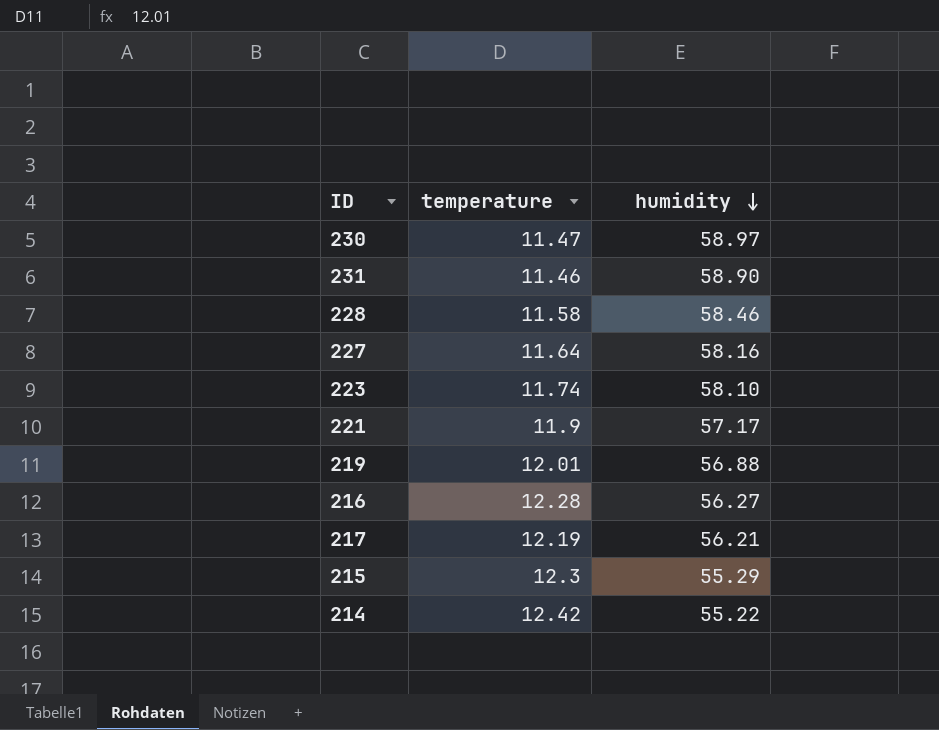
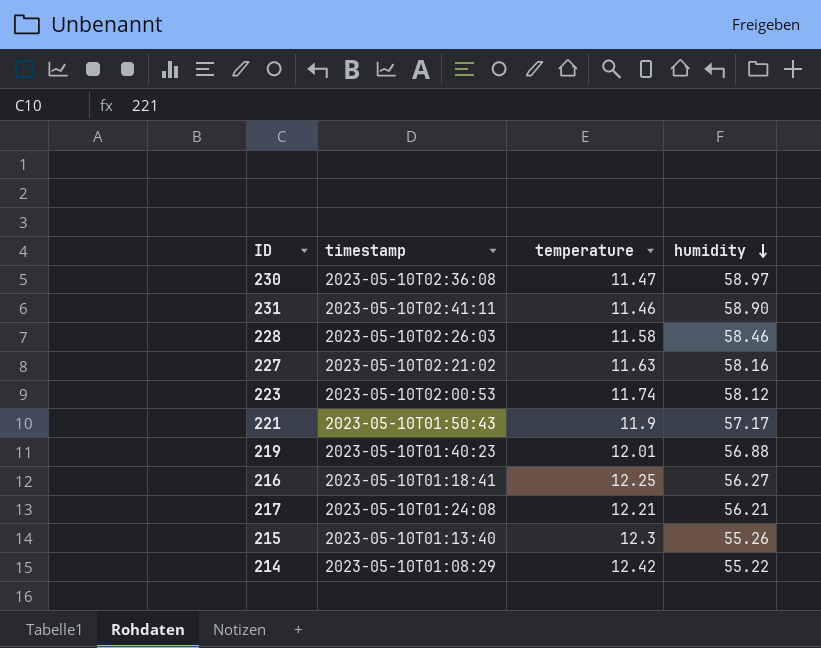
column timestamp | position: none -> 2
227 | temperature: 11.64 -> 11.63
223 | humidity: 58.10 -> 58.12
216 | temperature: 12.28 -> 12.25
217 | temperature: 12.19 -> 12.21
215 | humidity: 55.29 -> 55.26

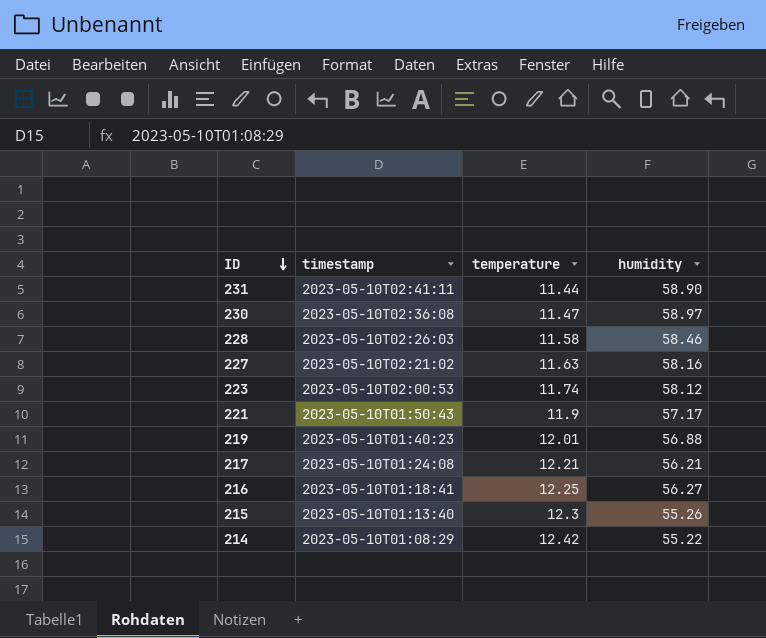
row order: humidity descending -> ID descending
231 | temperature: 11.46 -> 11.44

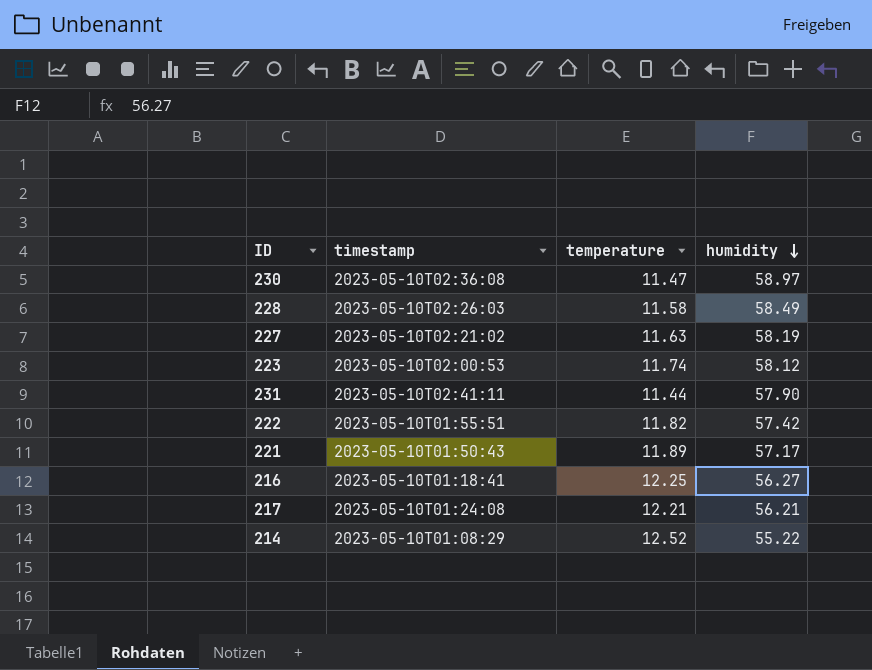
row order: ID descending -> humidity descending
row 219: 2023-05-10T01:40:23 | 12.01 | 56.88 -> none
row 215: 2023-05-10T01:13:40 | 12.3 | 55.26 -> none
228 | humidity: 58.46 -> 58.49
227 | humidity: 58.16 -> 58.19
231 | humidity: 58.90 -> 57.90
row 222: none -> 2023-05-10T01:55:51 | 11.82 | 57.42
221 | temperature: 11.9 -> 11.89
214 | temperature: 12.42 -> 12.52

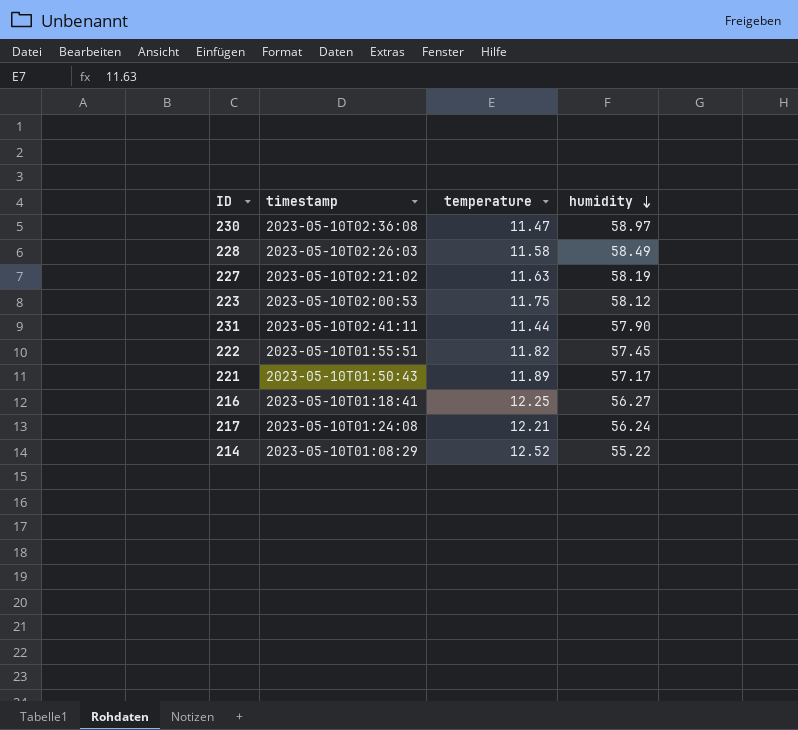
223 | temperature: 11.74 -> 11.75
222 | humidity: 57.42 -> 57.45
217 | humidity: 56.21 -> 56.24

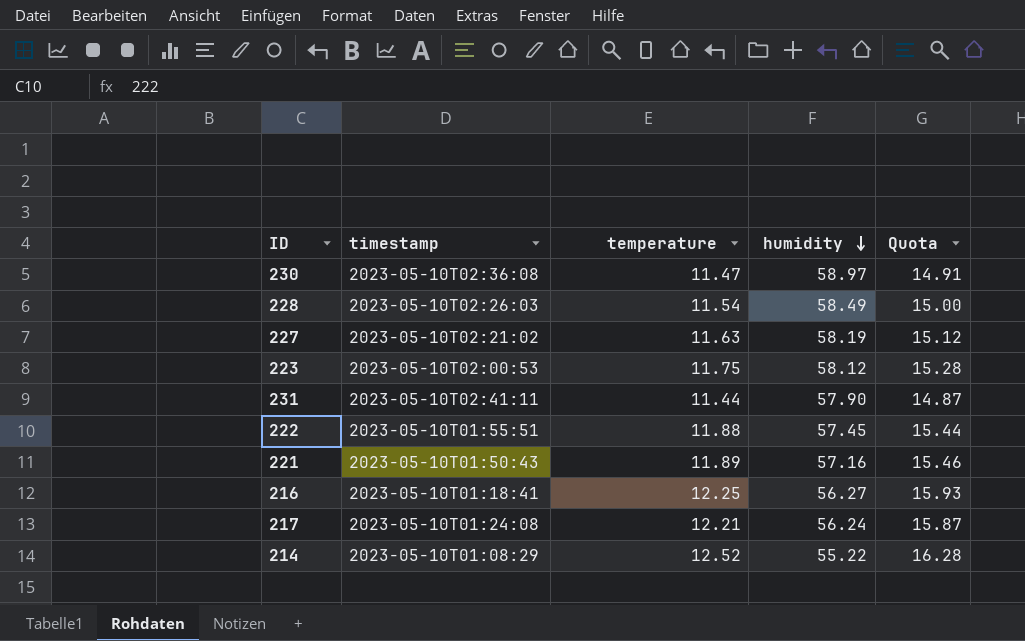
column Quota | formula: none -> [temperature] * 1.3
228 | temperature: 11.58 -> 11.54
222 | temperature: 11.82 -> 11.88
221 | humidity: 57.17 -> 57.16

